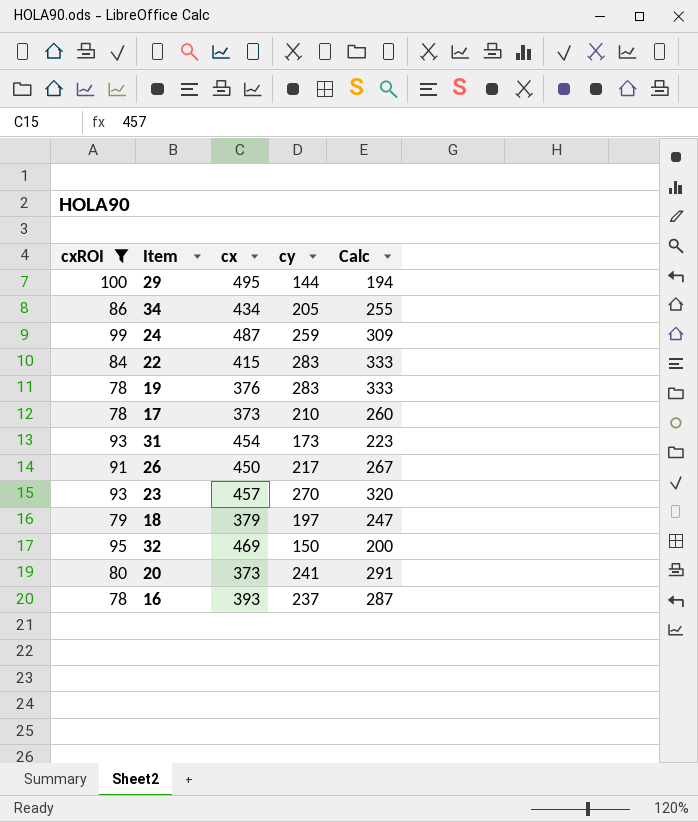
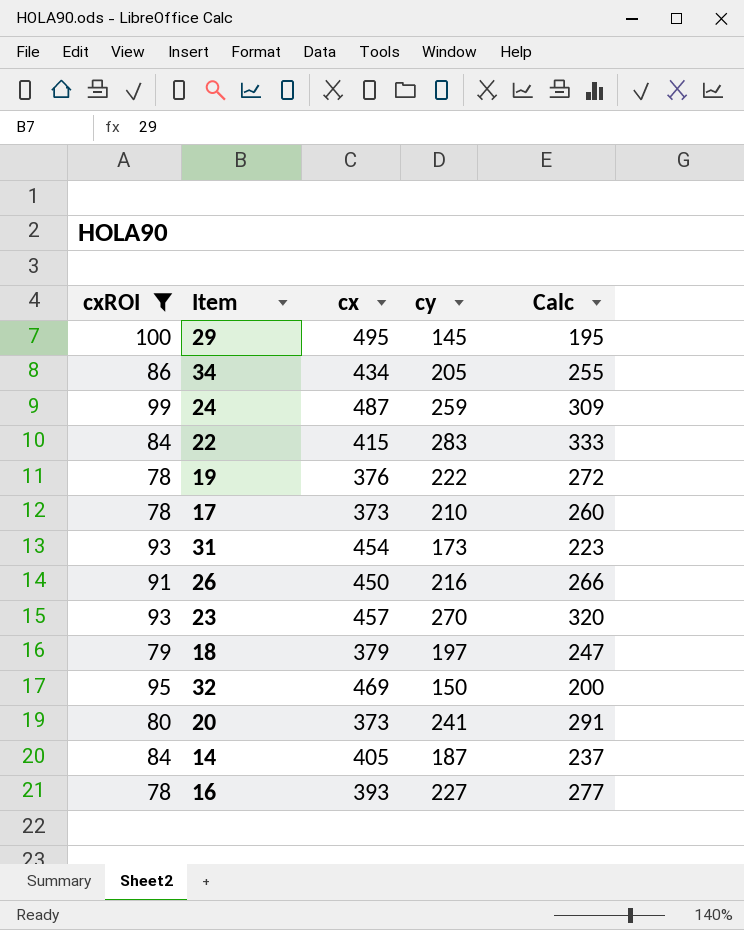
29 | cy: 144 -> 145
29 | Calc: 194 -> 195
19 | cy: 283 -> 222
19 | Calc: 333 -> 272
26 | cy: 217 -> 216
26 | Calc: 267 -> 266
row 14: none -> 84 | 405 | 187 | 237
16 | cy: 237 -> 227
16 | Calc: 287 -> 277

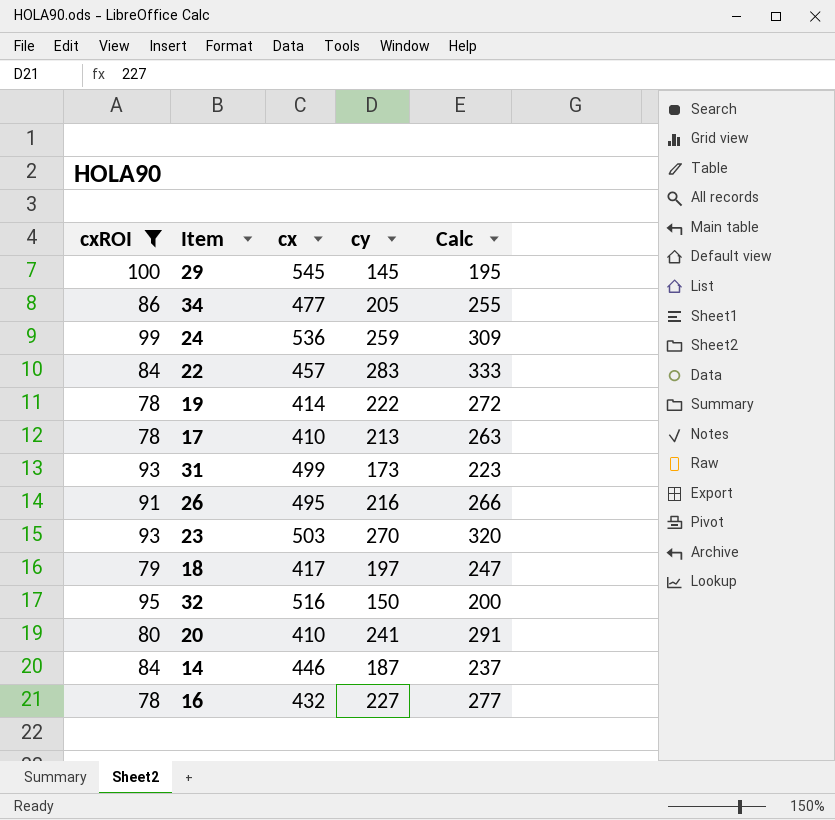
29 | cx: 495 -> 545
34 | cx: 434 -> 477
24 | cx: 487 -> 536
22 | cx: 415 -> 457
19 | cx: 376 -> 414
17 | cx: 373 -> 410
17 | cy: 210 -> 213
17 | Calc: 260 -> 263
31 | cx: 454 -> 499
26 | cx: 450 -> 495
23 | cx: 457 -> 503
18 | cx: 379 -> 417
32 | cx: 469 -> 516
20 | cx: 373 -> 410
14 | cx: 405 -> 446
16 | cx: 393 -> 432

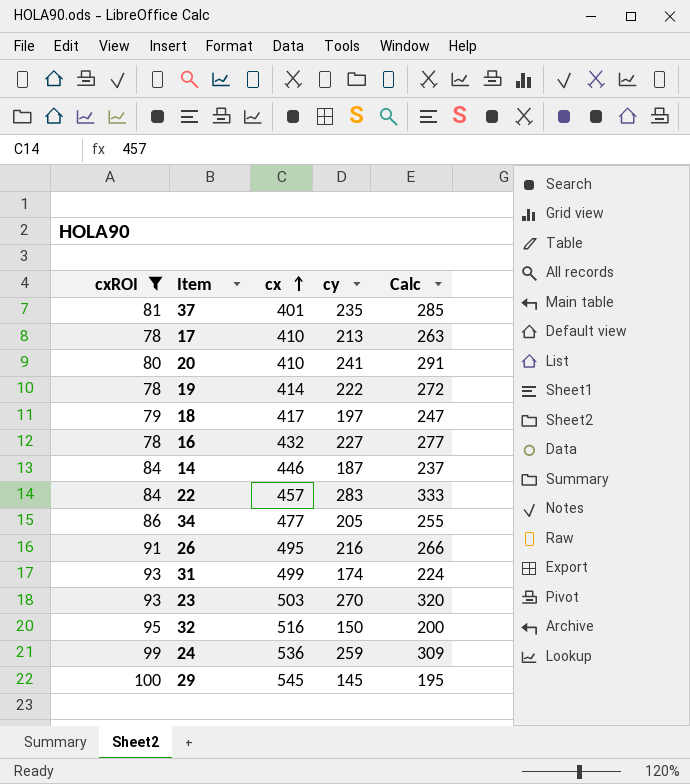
row order: none -> cx ascending
row 37: none -> 81 | 401 | 235 | 285
31 | cy: 173 -> 174
31 | Calc: 223 -> 224

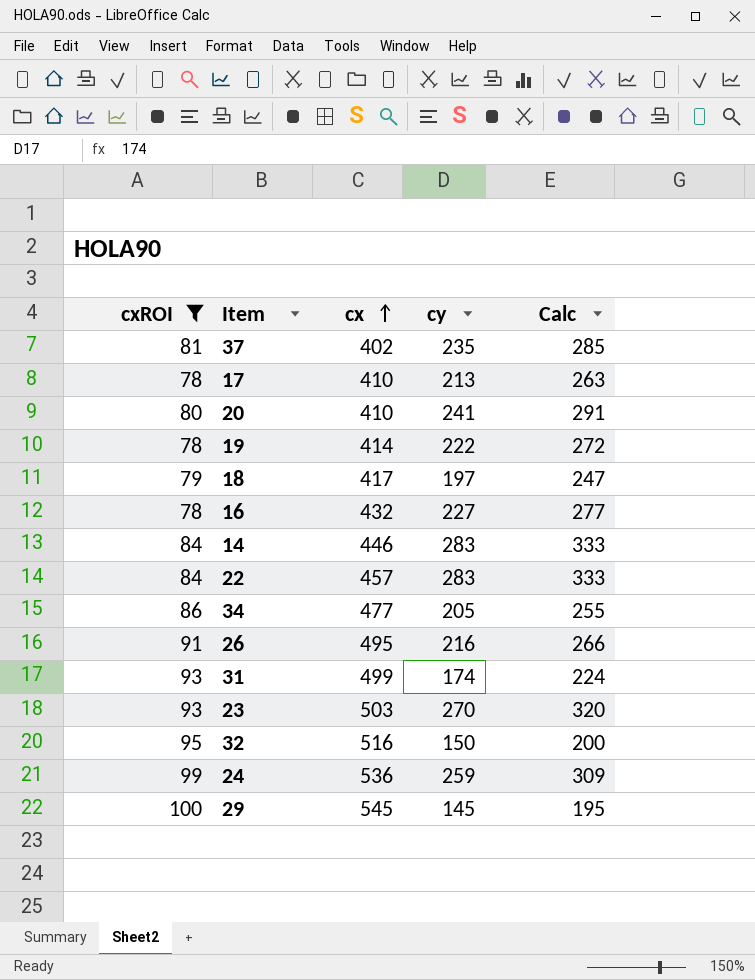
37 | cx: 401 -> 402
14 | cy: 187 -> 283
14 | Calc: 237 -> 333

